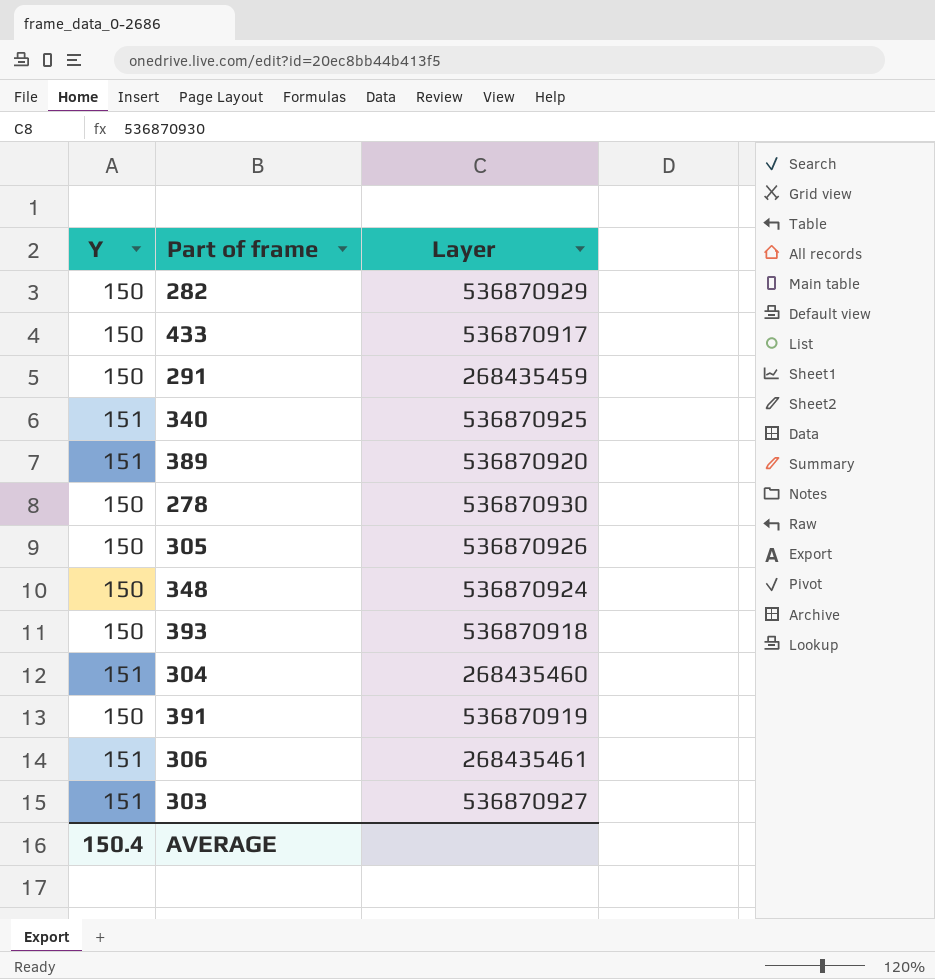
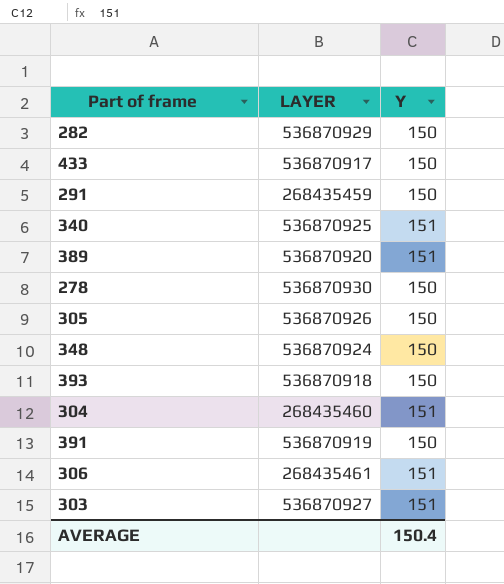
column name: Layer -> LAYER
column Y | position: 1 -> 3

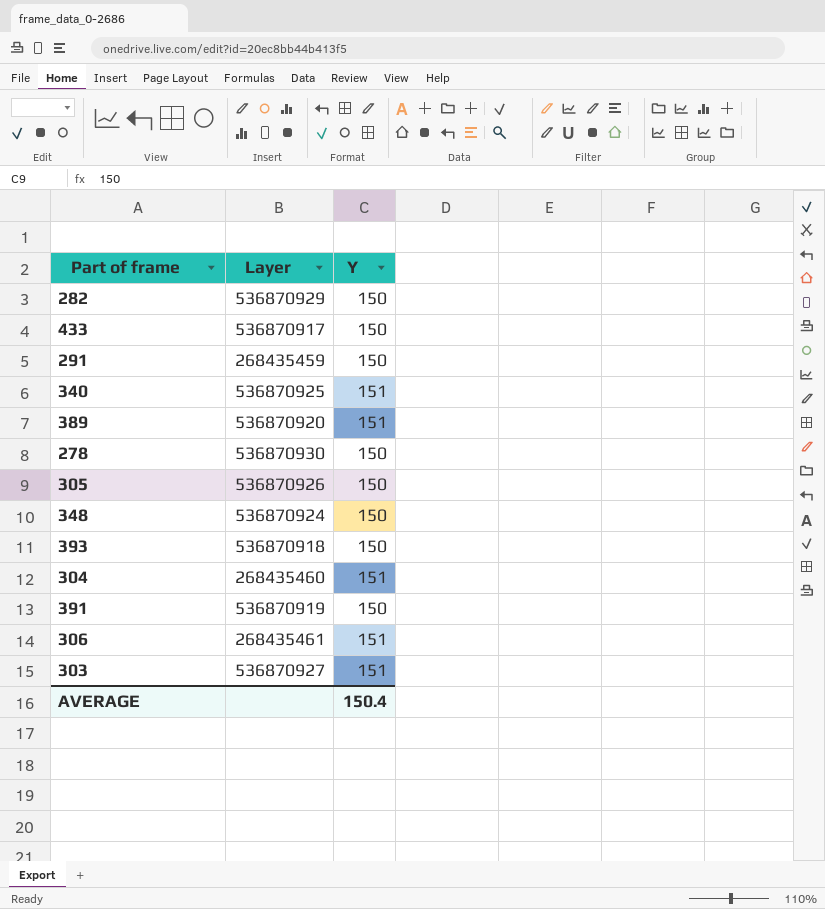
column name: LAYER -> Layer

